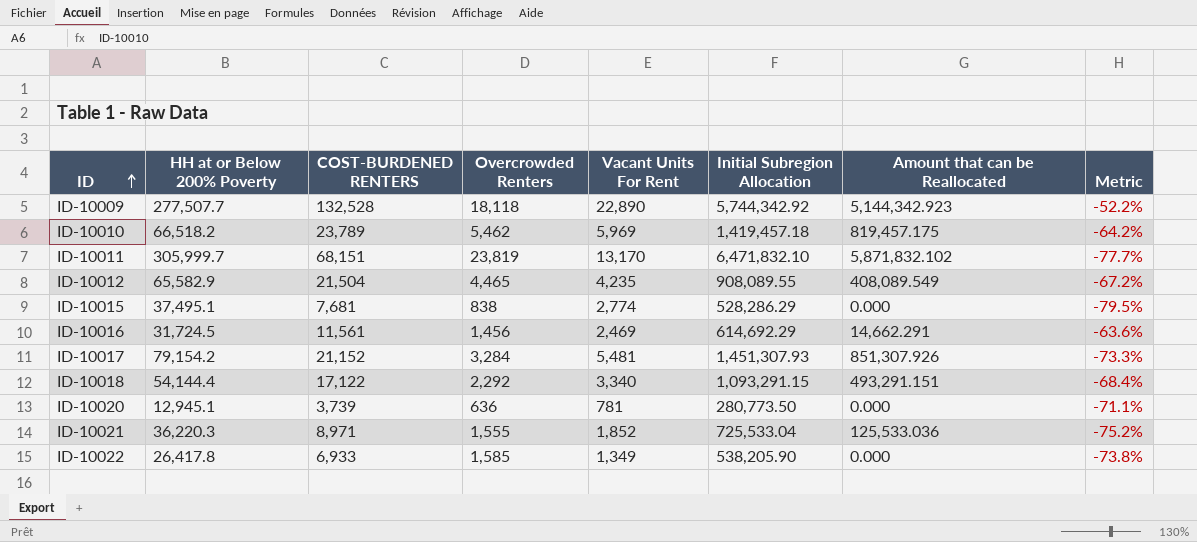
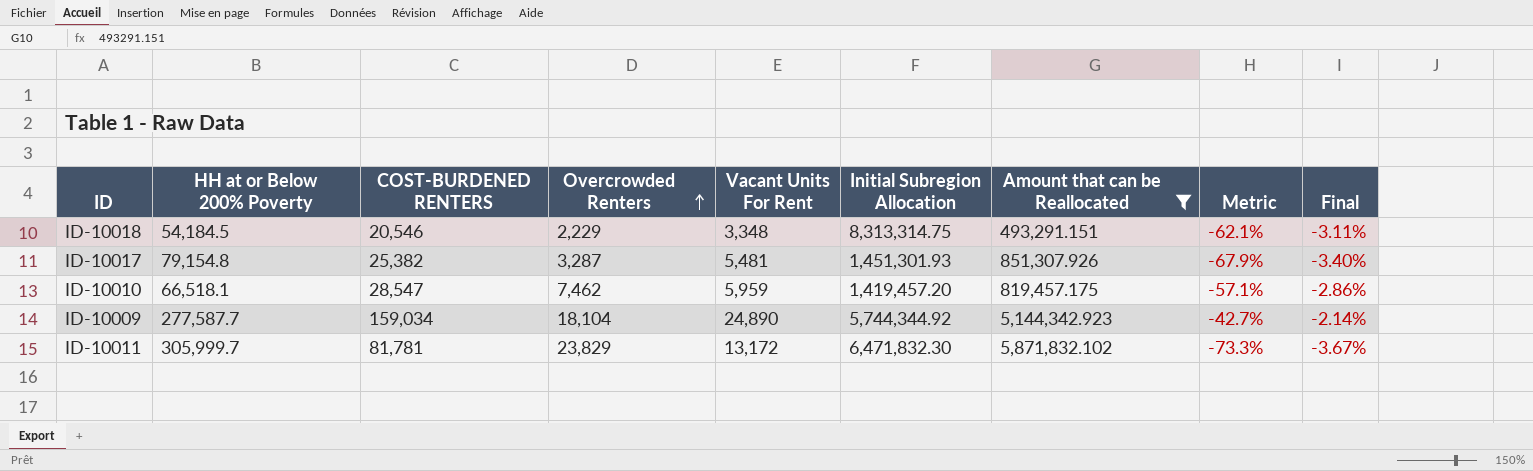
filter: none -> Amount that can be Reallocated >= 493,291.151
row order: ID ascending -> Overcrowded Renters ascending
column Final | formula: none -> [Metric] * 0.05
ID-10018 | HH at or Below 200% Poverty: 54,144.4 -> 54,184.5
ID-10018 | COST-BURDENED RENTERS: 17,122 -> 20,546
ID-10018 | Overcrowded Renters: 2,292 -> 2,229
ID-10018 | Vacant Units For Rent: 3,340 -> 3,348
ID-10018 | Initial Subregion Allocation: 1,093,291.15 -> 8,313,314.75
ID-10018 | Metric: -68.4% -> -62.1%
ID-10017 | HH at or Below 200% Poverty: 79,154.2 -> 79,154.8
ID-10017 | COST-BURDENED RENTERS: 21,152 -> 25,382
ID-10017 | Overcrowded Renters: 3,284 -> 3,287
ID-10017 | Initial Subregion Allocation: 1,451,307.93 -> 1,451,301.93
ID-10017 | Metric: -73.3% -> -67.9%
ID-10010 | HH at or Below 200% Poverty: 66,518.2 -> 66,518.1
ID-10010 | COST-BURDENED RENTERS: 23,789 -> 28,547
ID-10010 | Overcrowded Renters: 5,462 -> 7,462
ID-10010 | Vacant Units For Rent: 5,969 -> 5,959
ID-10010 | Initial Subregion Allocation: 1,419,457.18 -> 1,419,457.20
ID-10010 | Metric: -64.2% -> -57.1%
ID-10009 | HH at or Below 200% Poverty: 277,507.7 -> 277,587.7
ID-10009 | COST-BURDENED RENTERS: 132,528 -> 159,034
ID-10009 | Overcrowded Renters: 18,118 -> 18,104
ID-10009 | Vacant Units For Rent: 22,890 -> 24,890
ID-10009 | Initial Subregion Allocation: 5,744,342.92 -> 5,744,344.92
ID-10009 | Metric: -52.2% -> -42.7%
ID-10011 | COST-BURDENED RENTERS: 68,151 -> 81,781
ID-10011 | Overcrowded Renters: 23,819 -> 23,829
ID-10011 | Vacant Units For Rent: 13,170 -> 13,172
ID-10011 | Initial Subregion Allocation: 6,471,832.10 -> 6,471,832.30
ID-10011 | Metric: -77.7% -> -73.3%

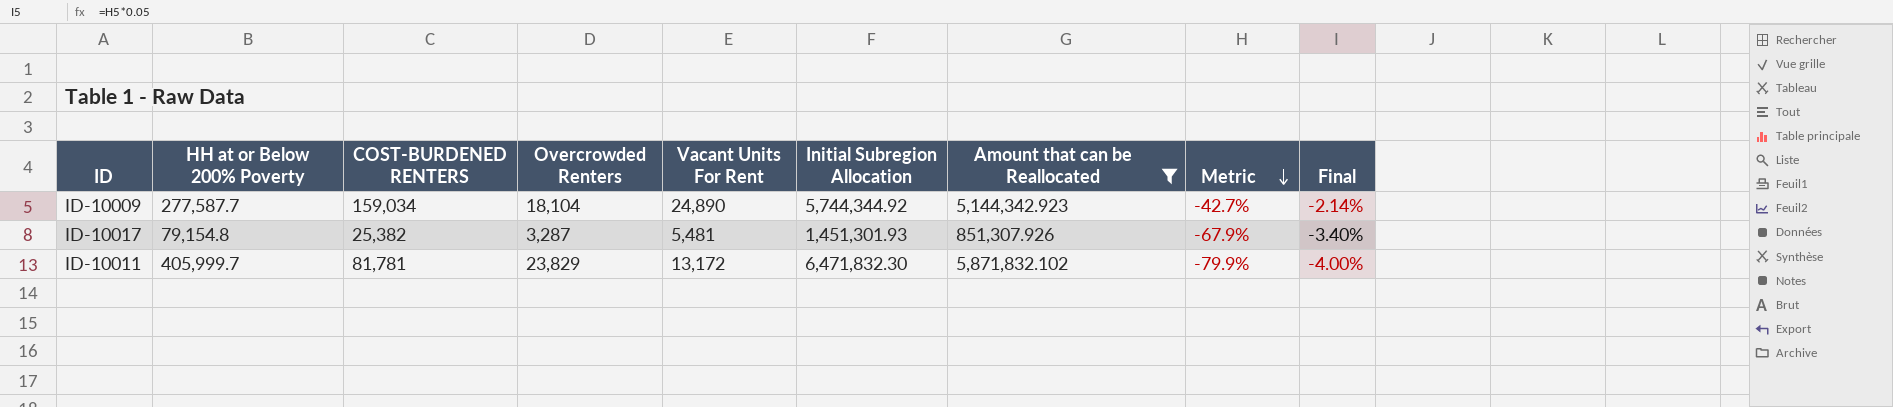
row order: Overcrowded Renters ascending -> Metric descending
row ID-10018: 54,184.5 | 20,546 | 2,229 | 3,348 | 8,313,314.75 | 493,291.151 | -62.1% | -3.11% -> none
row ID-10010: 66,518.1 | 28,547 | 7,462 | 5,959 | 1,419,457.20 | 819,457.175 | -57.1% | -2.86% -> none
ID-10011 | HH at or Below 200% Poverty: 305,999.7 -> 405,999.7
ID-10011 | Metric: -73.3% -> -79.9%
ID-10011 | Final: -3.67% -> -4.00%

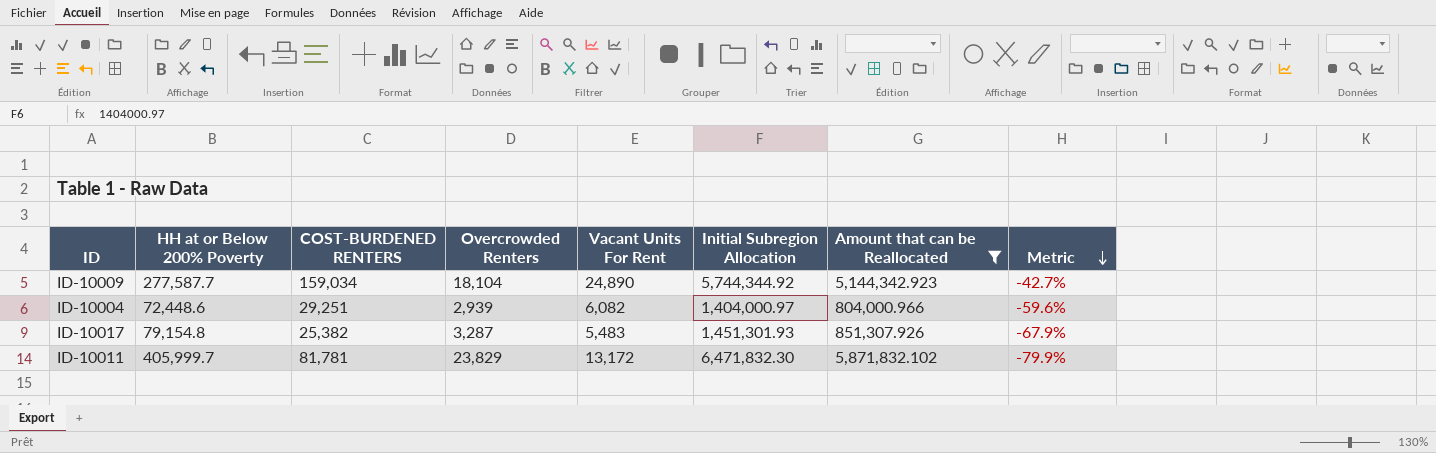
column Final | formula: [Metric] * 0.05 -> none
row ID-10004: none -> 72,448.6 | 29,251 | 2,939 | 6,082 | 1,404,000.97 | 804,000.966 | -59.6%
ID-10017 | Vacant Units For Rent: 5,481 -> 5,483

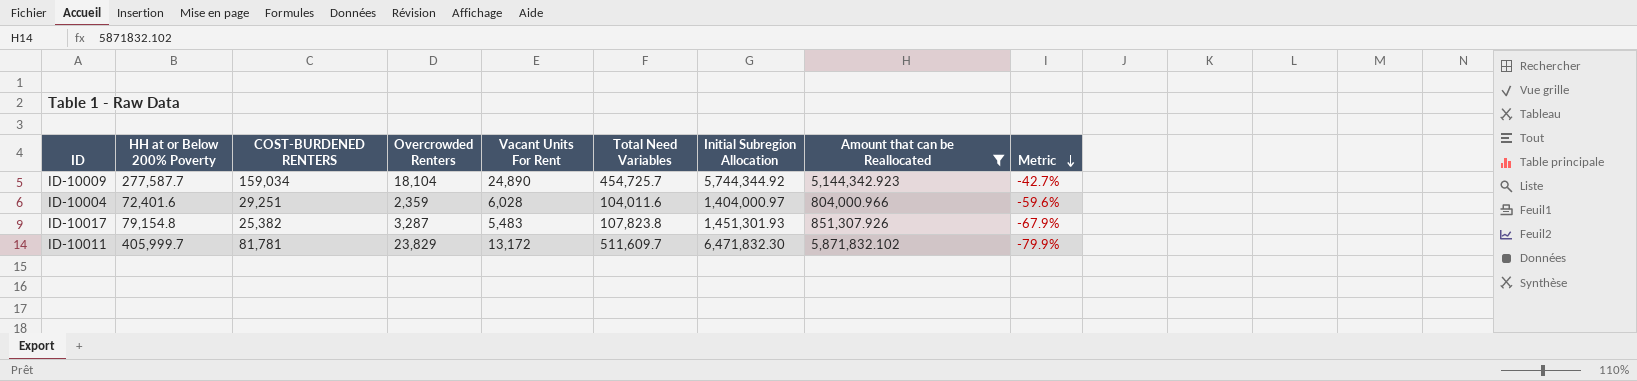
column Total Need Variables | formula: none -> [HH at or Below 200% Poverty] + [COST-BURDENED RENTERS] + [Overcrowded Renters]
ID-10004 | HH at or Below 200% Poverty: 72,448.6 -> 72,401.6
ID-10004 | Overcrowded Renters: 2,939 -> 2,359
ID-10004 | Vacant Units For Rent: 6,082 -> 6,028

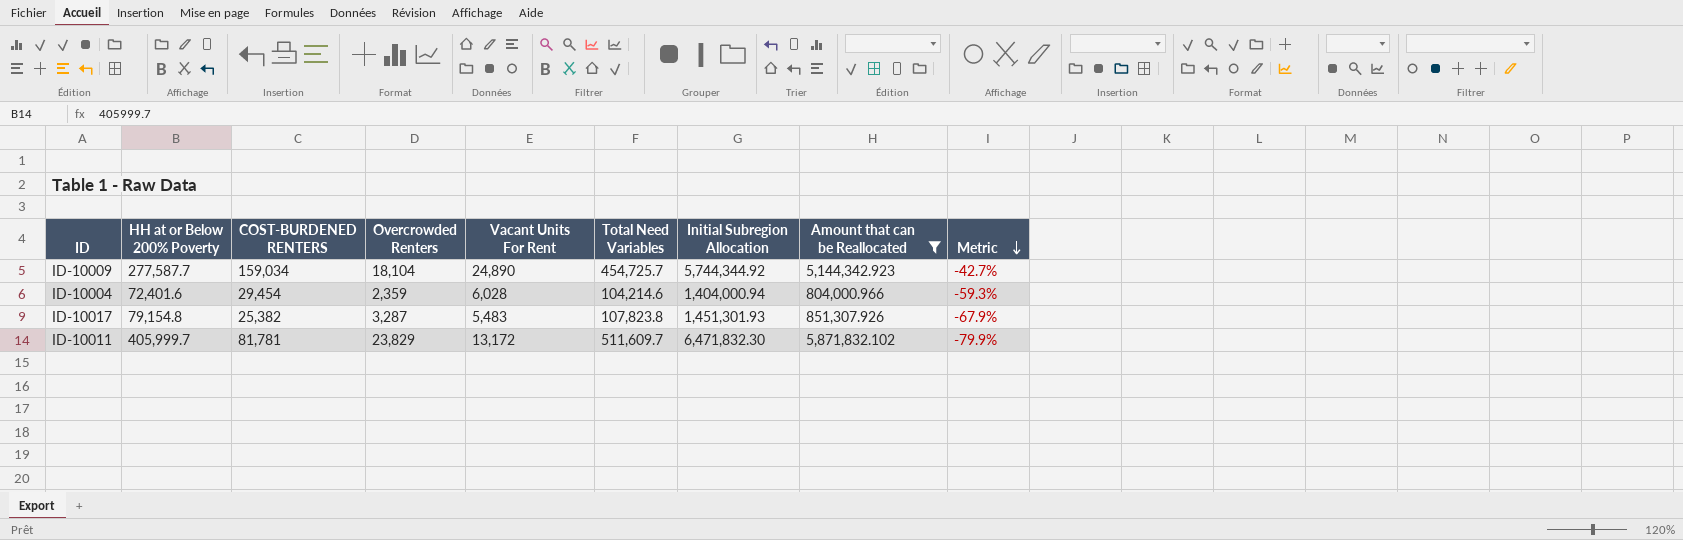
ID-10004 | COST-BURDENED RENTERS: 29,251 -> 29,454
ID-10004 | Total Need Variables: 104,011.6 -> 104,214.6
ID-10004 | Initial Subregion Allocation: 1,404,000.97 -> 1,404,000.94
ID-10004 | Metric: -59.6% -> -59.3%

